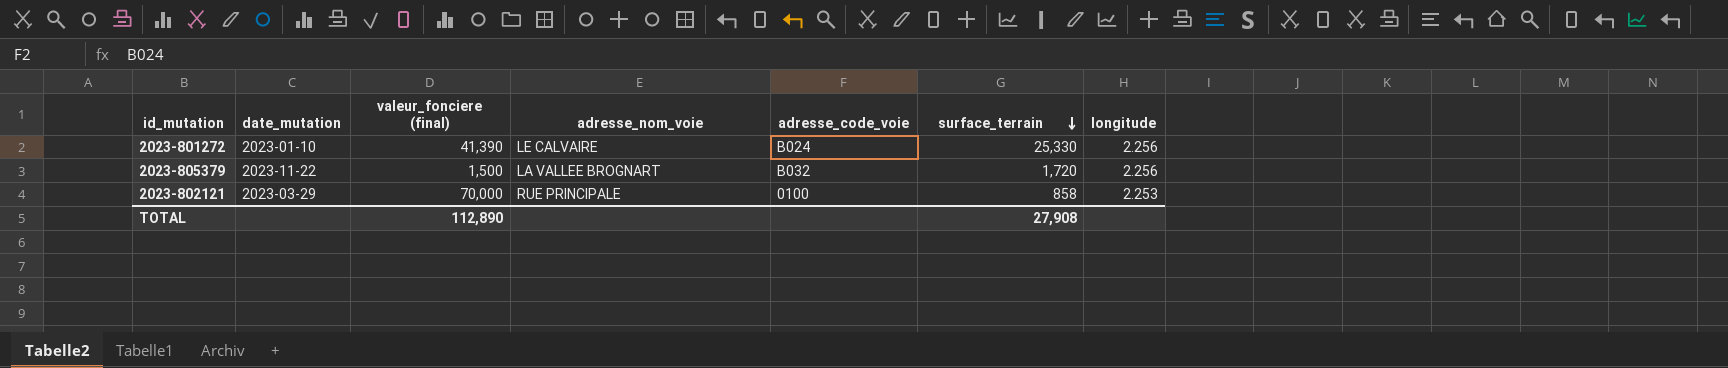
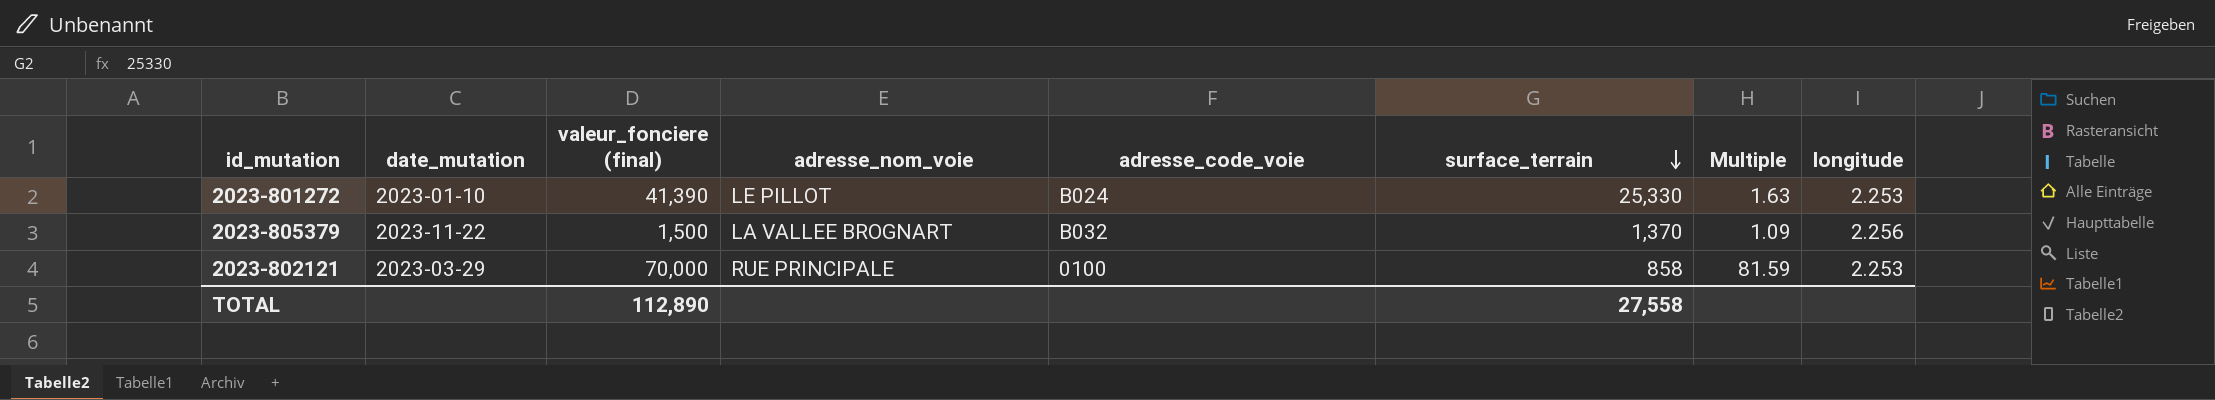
column Multiple | formula: none -> [valeur_fonciere (final)] / [surface_terrain]
2023-801272 | adresse_nom_voie: LE CALVAIRE -> LE PILLOT
2023-801272 | longitude: 2.256 -> 2.253
2023-805379 | surface_terrain: 1,720 -> 1,370
TOTAL | surface_terrain: 27,908 -> 27,558

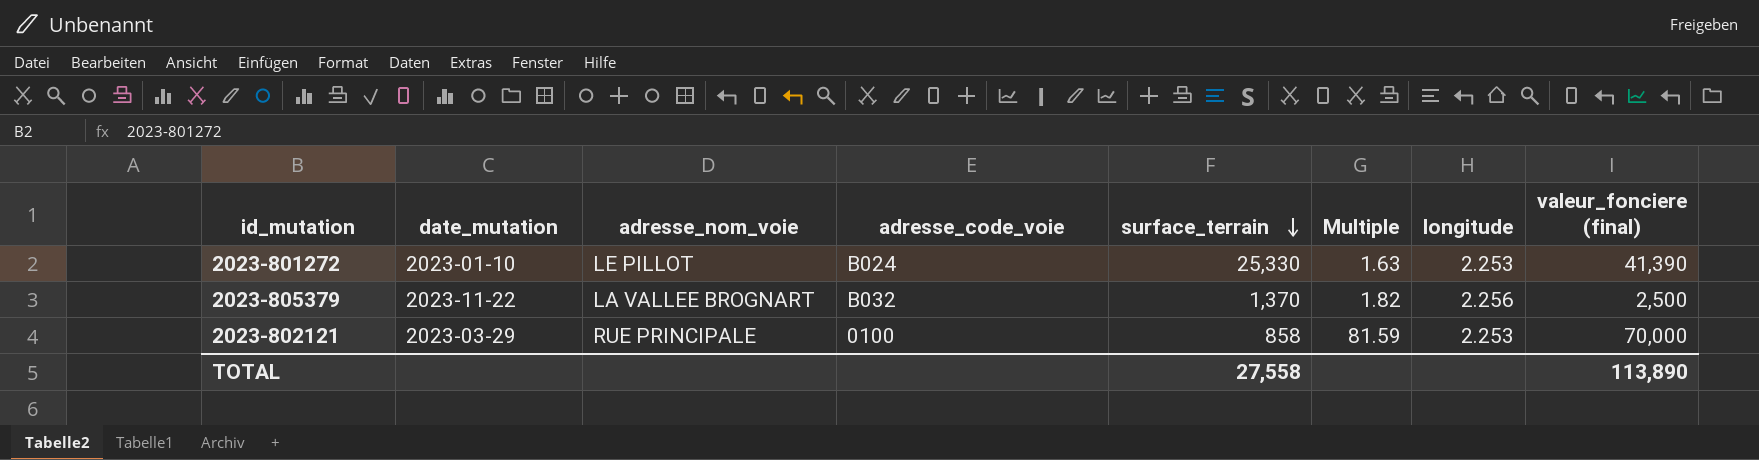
column valeur_fonciere (final) | position: 3 -> 8
2023-805379 | Multiple: 1.09 -> 1.82
2023-805379 | valeur_fonciere (final): 1,500 -> 2,500
TOTAL | valeur_fonciere (final): 112,890 -> 113,890

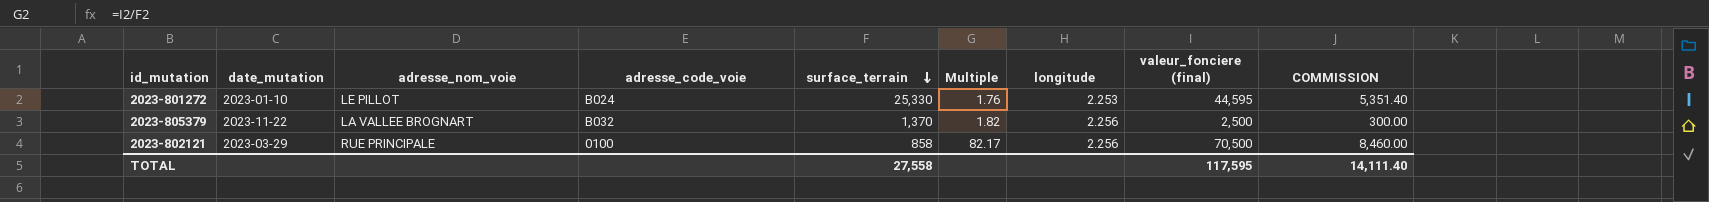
column COMMISSION | formula: none -> [valeur_fonciere (final)] * 0.12
2023-801272 | Multiple: 1.63 -> 1.76
2023-801272 | valeur_fonciere (final): 41,390 -> 44,595
2023-802121 | Multiple: 81.59 -> 82.17
2023-802121 | longitude: 2.253 -> 2.256
2023-802121 | valeur_fonciere (final): 70,000 -> 70,500
TOTAL | valeur_fonciere (final): 113,890 -> 117,595

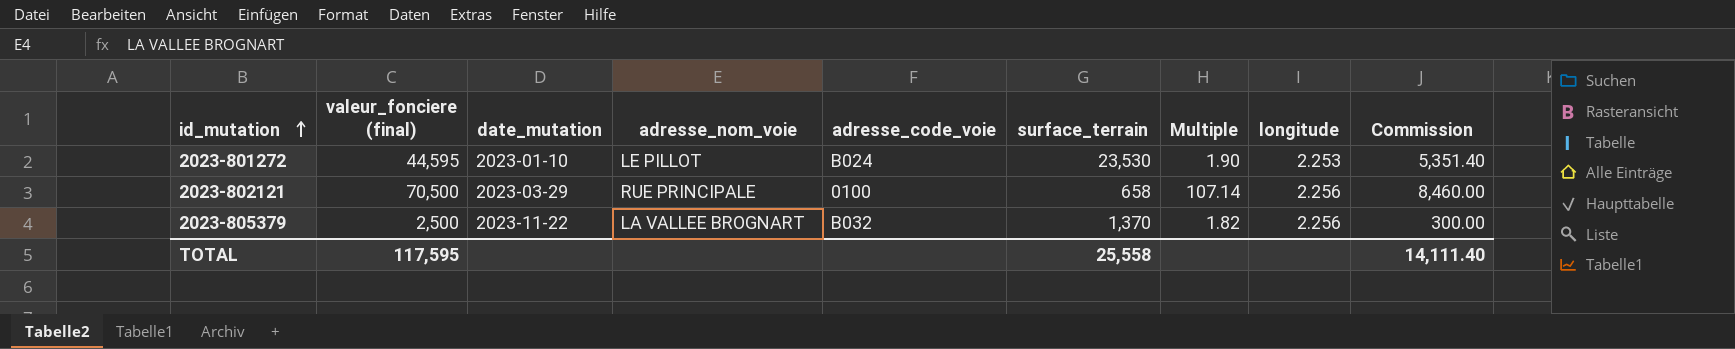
row order: surface_terrain descending -> id_mutation ascending
column valeur_fonciere (final) | position: 8 -> 2
column name: COMMISSION -> Commission
2023-801272 | surface_terrain: 25,330 -> 23,530
2023-801272 | Multiple: 1.76 -> 1.90
2023-802121 | surface_terrain: 858 -> 658
2023-802121 | Multiple: 82.17 -> 107.14
TOTAL | surface_terrain: 27,558 -> 25,558

